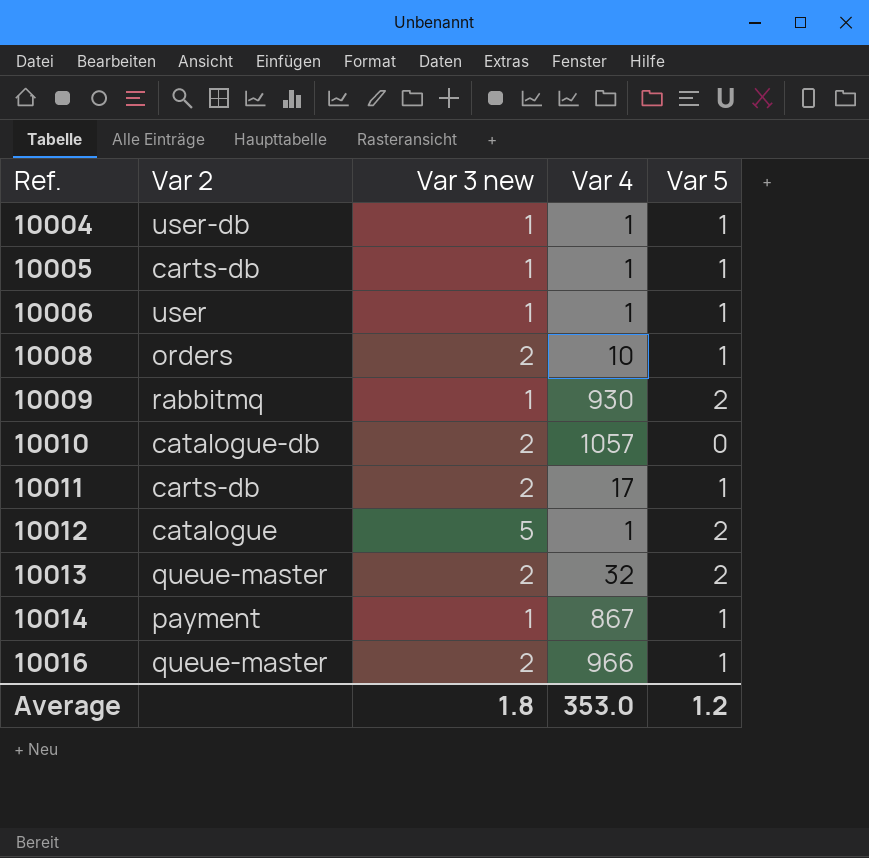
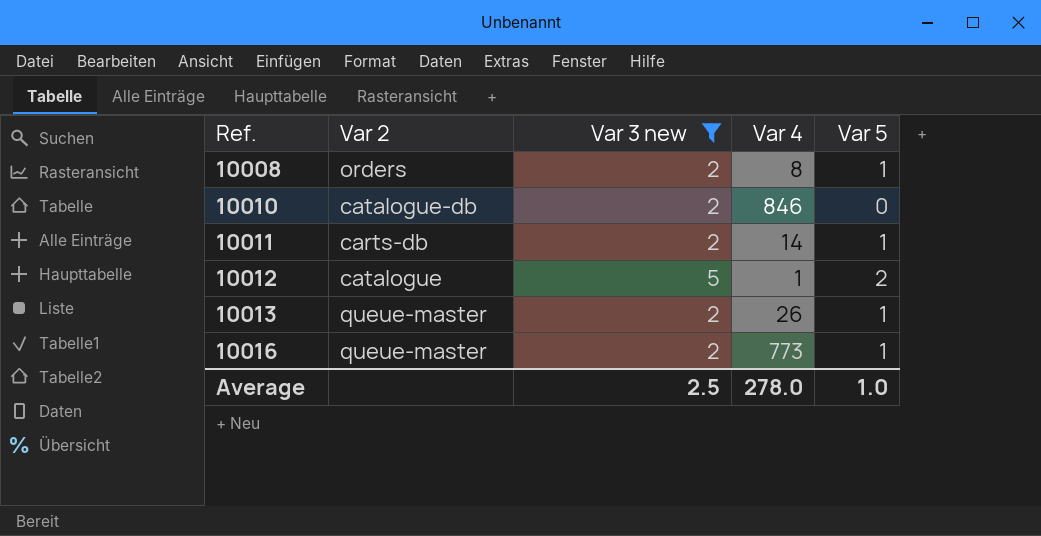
filter: none -> Var 3 new != 1
10008 | Var 4: 10 -> 8
10010 | Var 4: 1057 -> 846
10011 | Var 4: 17 -> 14
10013 | Var 4: 32 -> 26
10013 | Var 5: 2 -> 1
10016 | Var 4: 966 -> 773
Average | Var 3 new: 1.8 -> 2.5
Average | Var 4: 353.0 -> 278.0
Average | Var 5: 1.2 -> 1.0

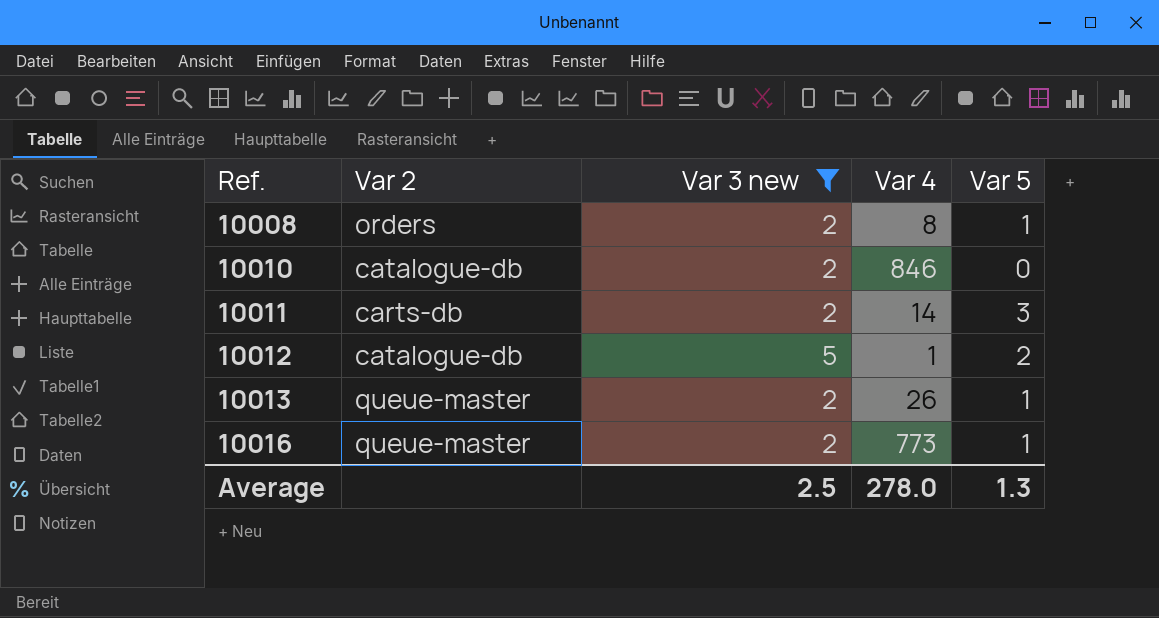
10011 | Var 5: 1 -> 3
10012 | Var 2: catalogue -> catalogue-db
Average | Var 5: 1.0 -> 1.3

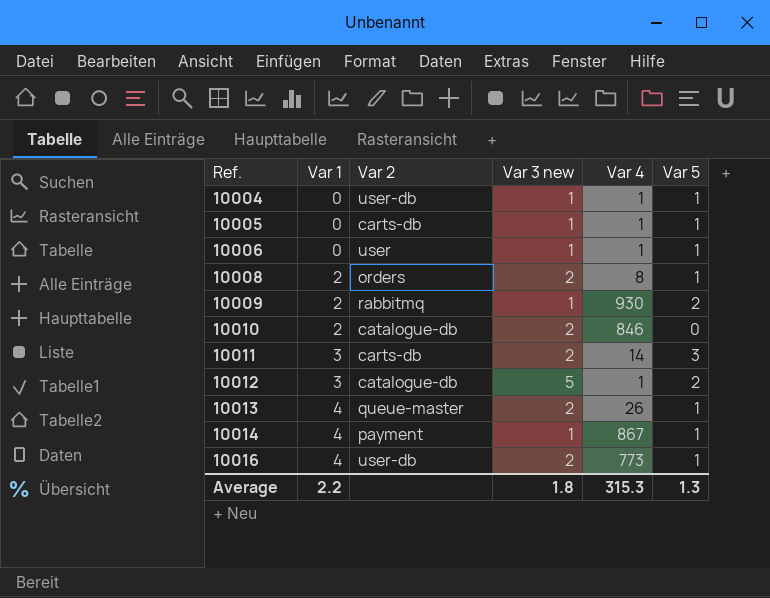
filter: Var 3 new != 1 -> none
column Var 1 | position: none -> 2
10016 | Var 2: queue-master -> user-db
Average | Var 3 new: 2.5 -> 1.8
Average | Var 4: 278.0 -> 315.3

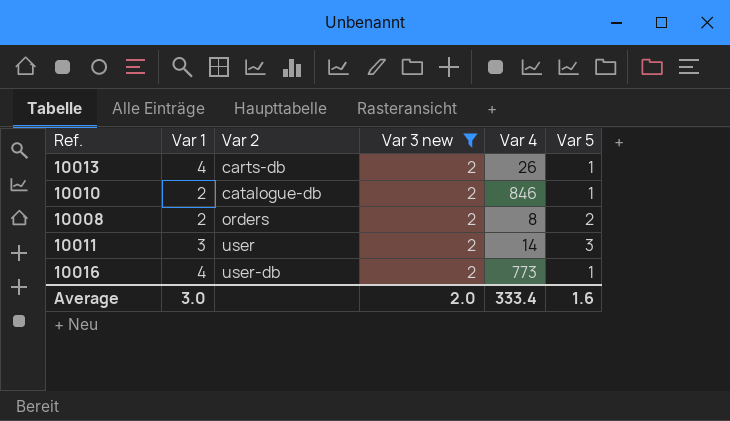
filter: none -> Var 3 new = 2
row order: Ref. ascending -> Var 2 ascending
10013 | Var 2: queue-master -> carts-db
10010 | Var 5: 0 -> 1
10008 | Var 5: 1 -> 2
10011 | Var 2: carts-db -> user
Average | Var 1: 2.2 -> 3.0
Average | Var 3 new: 1.8 -> 2.0
Average | Var 4: 315.3 -> 333.4
Average | Var 5: 1.3 -> 1.6

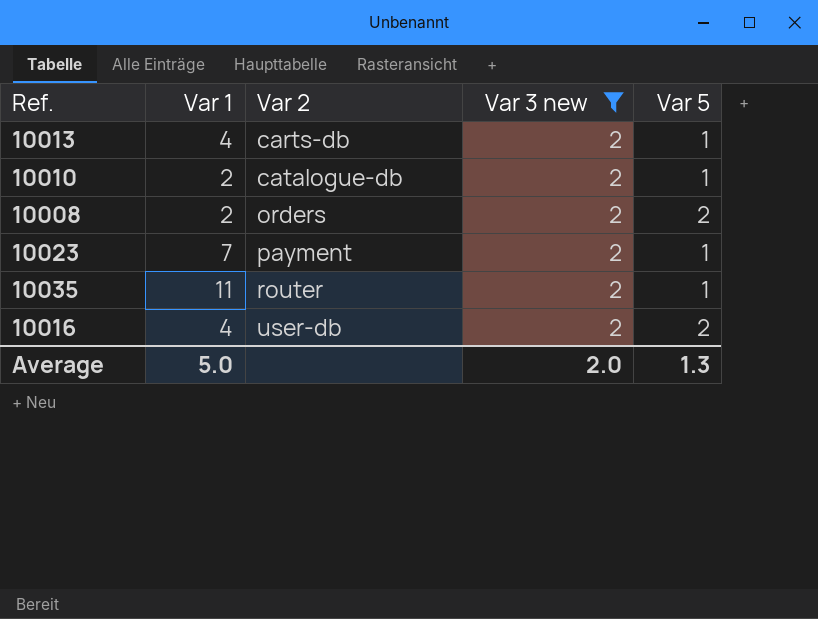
column Var 4 | position: 5 -> none
row 10011: 3 | user | 2 | 14 | 3 -> none
row 10023: none -> 7 | payment | 2 | 1
row 10035: none -> 11 | router | 2 | 1
10016 | Var 5: 1 -> 2
Average | Var 1: 3.0 -> 5.0
Average | Var 5: 1.6 -> 1.3

